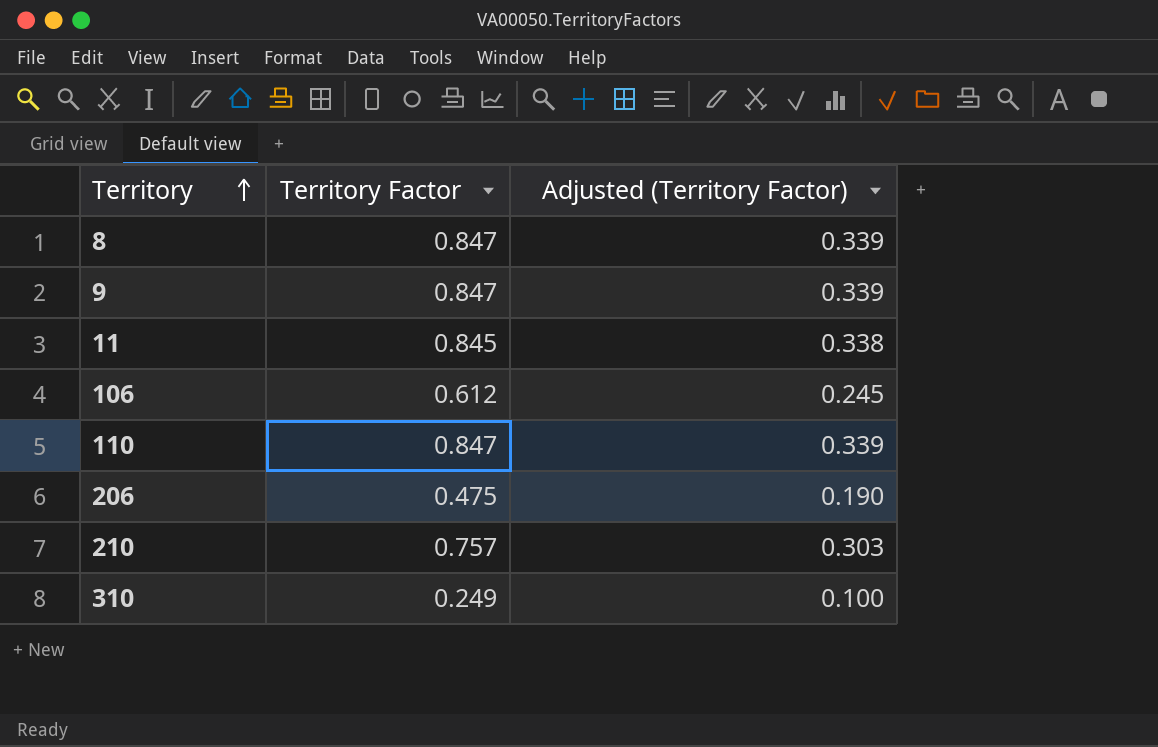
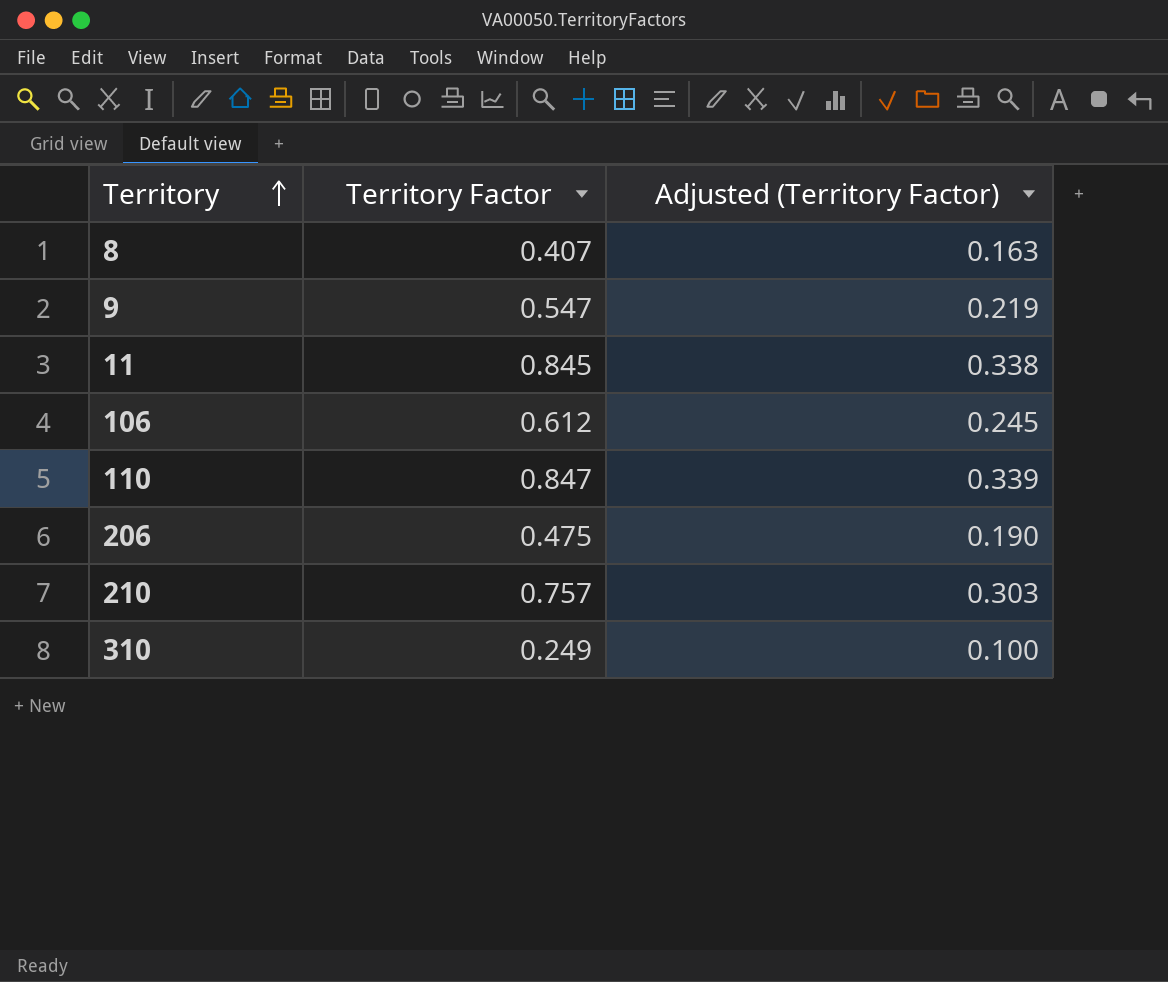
8 | Territory Factor: 0.847 -> 0.407
8 | Adjusted (Territory Factor): 0.339 -> 0.163
9 | Territory Factor: 0.847 -> 0.547
9 | Adjusted (Territory Factor): 0.339 -> 0.219

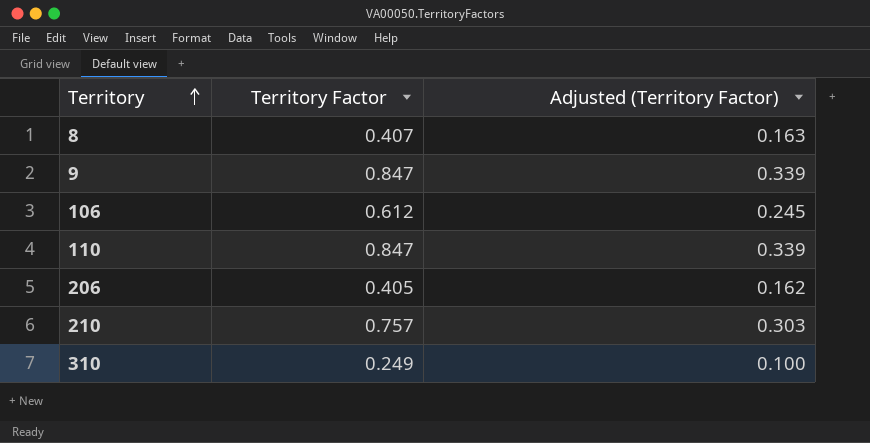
row 11: 0.845 | 0.338 -> none
9 | Territory Factor: 0.547 -> 0.847
9 | Adjusted (Territory Factor): 0.219 -> 0.339
206 | Territory Factor: 0.475 -> 0.405
206 | Adjusted (Territory Factor): 0.190 -> 0.162

